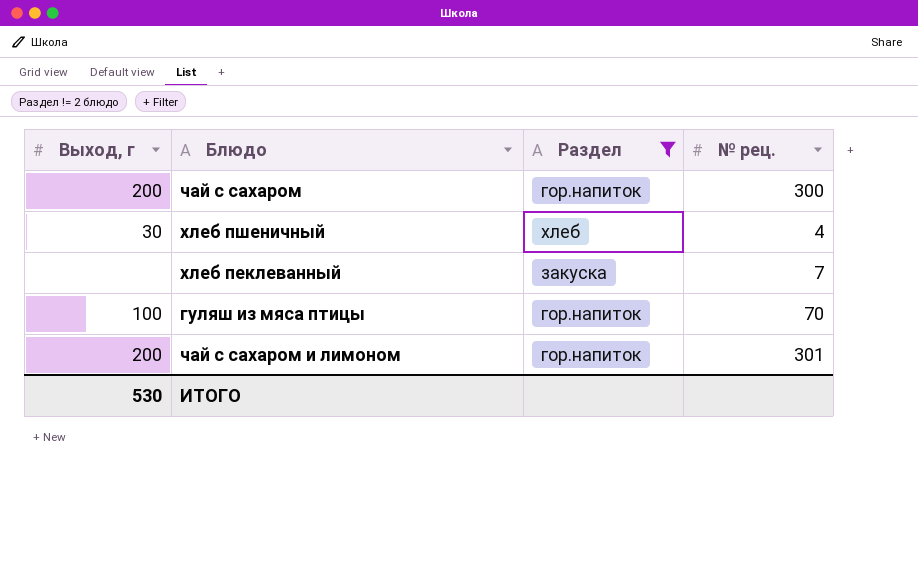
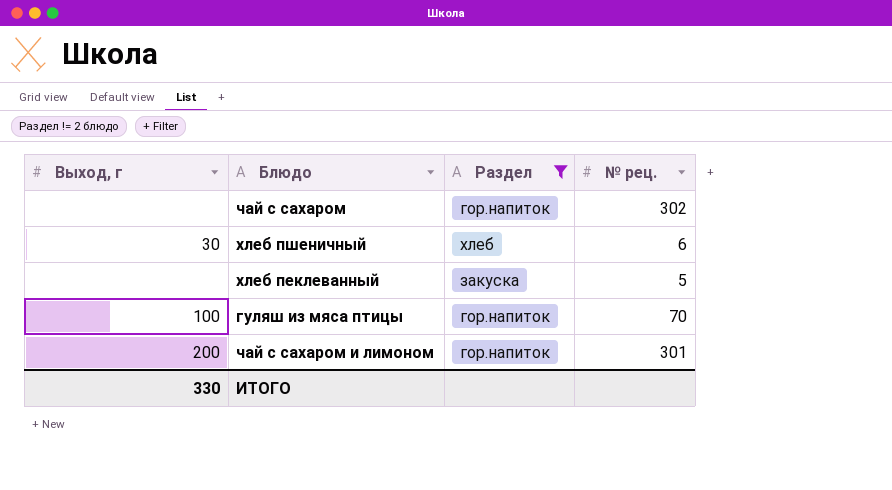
чай с сахаром | Выход, г: 200 -> none
чай с сахаром | № рец.: 300 -> 302
хлеб пшеничный | № рец.: 4 -> 6
хлеб пеклеванный | № рец.: 7 -> 5
ИТОГО | Выход, г: 530 -> 330

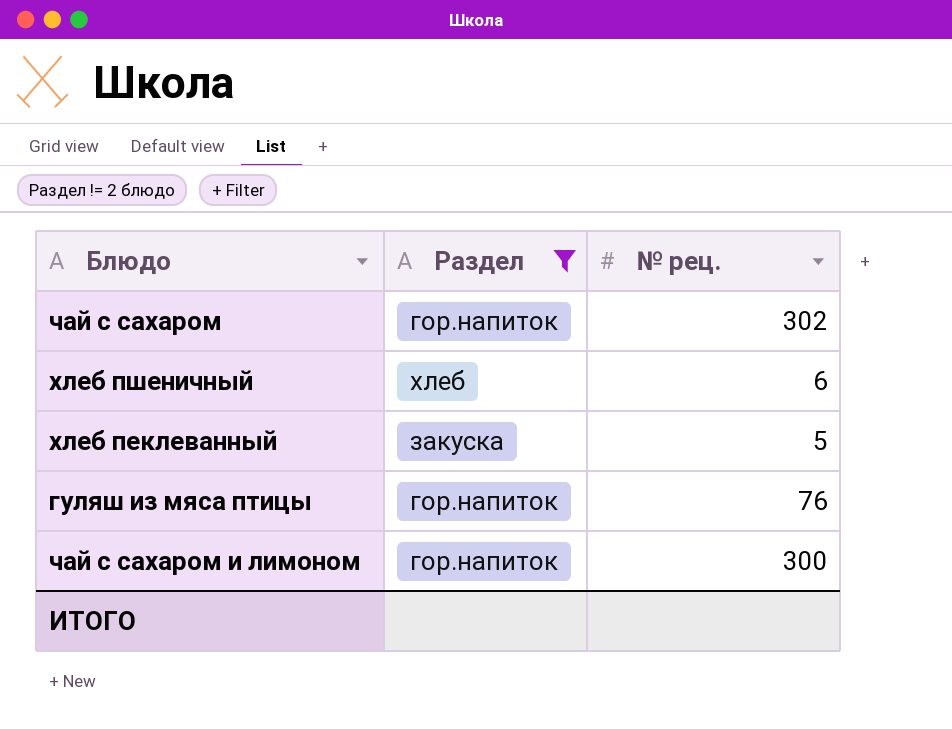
column Выход, г | position: 1 -> none
гуляш из мяса птицы | № рец.: 70 -> 76
чай с сахаром и лимоном | № рец.: 301 -> 300

